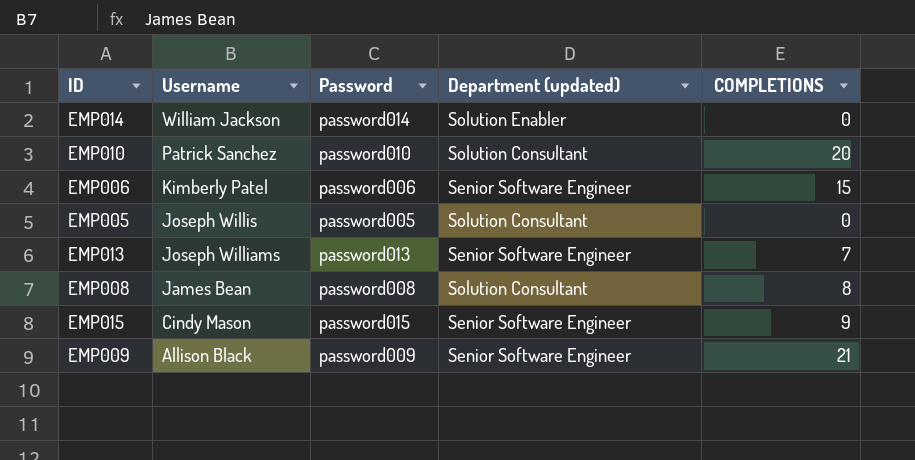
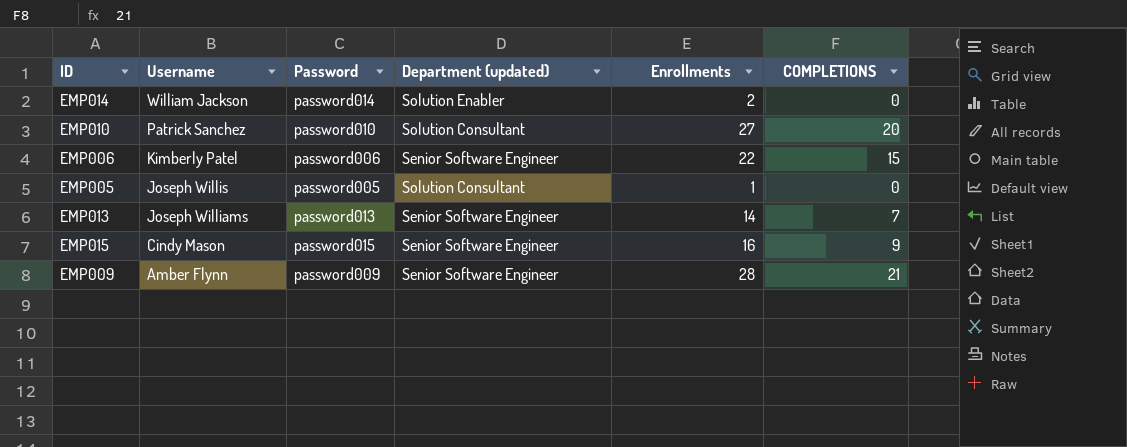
column Enrollments | position: none -> 5
row EMP008: James Bean | password008 | Solution Consultant | 8 -> none
EMP009 | Username: Allison Black -> Amber Flynn

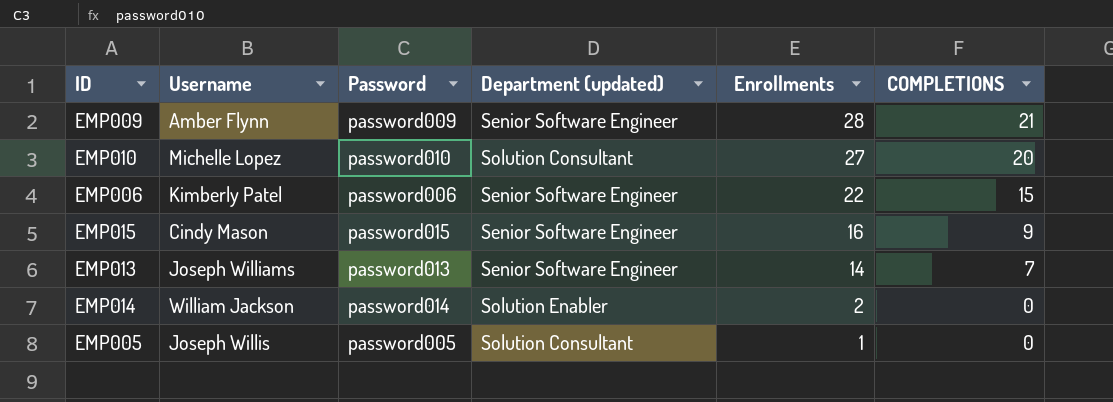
row order: Username descending -> Enrollments descending
EMP010 | Username: Patrick Sanchez -> Michelle Lopez

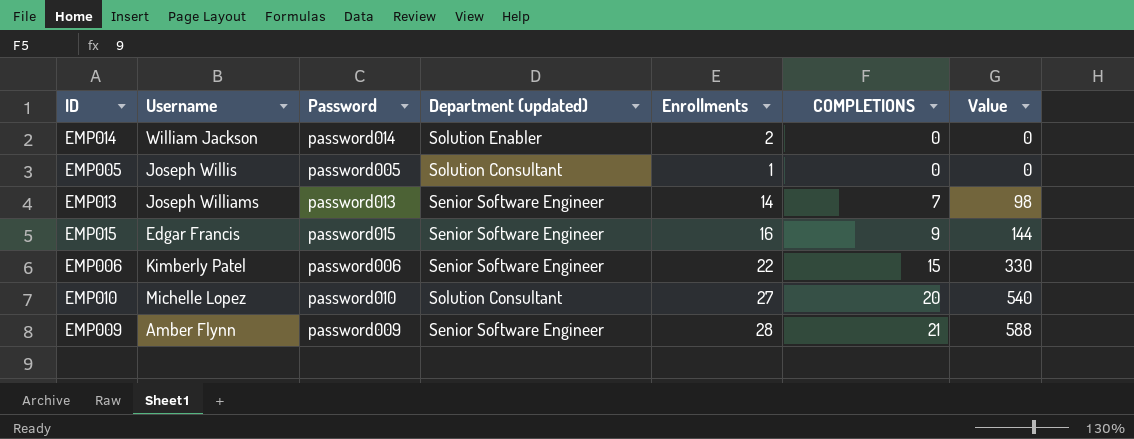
row order: Enrollments descending -> COMPLETIONS ascending
column Value | formula: none -> [Enrollments] * [COMPLETIONS]
EMP015 | Username: Cindy Mason -> Edgar Francis

